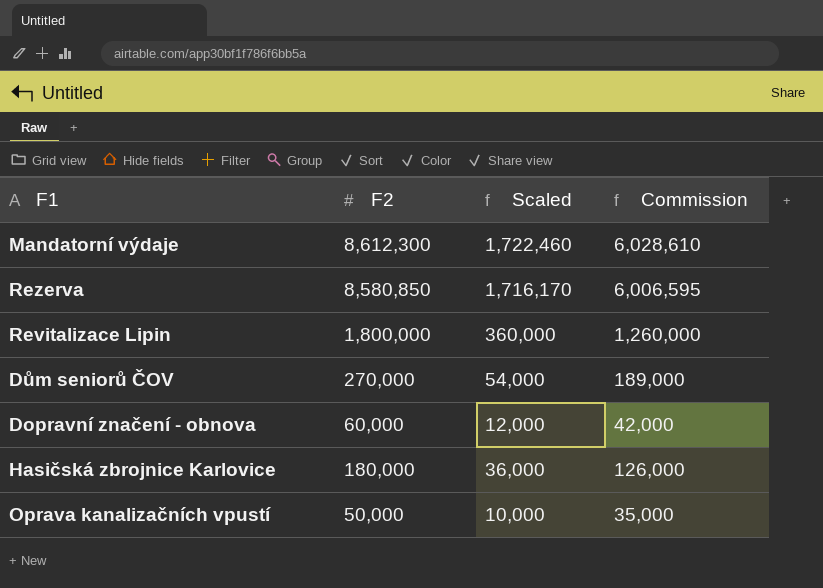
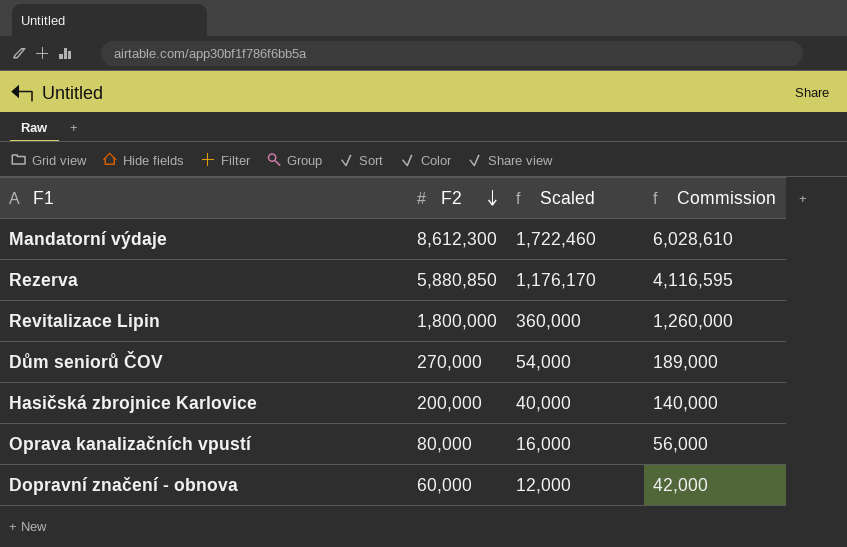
row order: none -> F2 descending
Rezerva | F2: 8,580,850 -> 5,880,850
Rezerva | Scaled: 1,716,170 -> 1,176,170
Rezerva | Commission: 6,006,595 -> 4,116,595
Hasičská zbrojnice Karlovice | F2: 180,000 -> 200,000
Hasičská zbrojnice Karlovice | Scaled: 36,000 -> 40,000
Hasičská zbrojnice Karlovice | Commission: 126,000 -> 140,000
Oprava kanalizačních vpustí | F2: 50,000 -> 80,000
Oprava kanalizačních vpustí | Scaled: 10,000 -> 16,000
Oprava kanalizačních vpustí | Commission: 35,000 -> 56,000

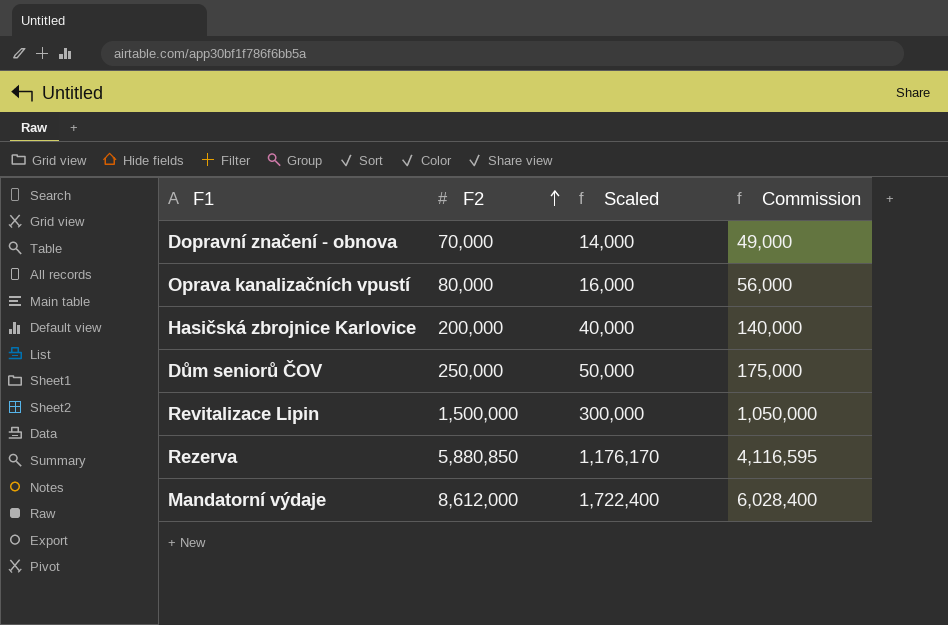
row order: F2 descending -> F2 ascending
Dopravní značení - obnova | F2: 60,000 -> 70,000
Dopravní značení - obnova | Scaled: 12,000 -> 14,000
Dopravní značení - obnova | Commission: 42,000 -> 49,000
Dům seniorů ČOV | F2: 270,000 -> 250,000
Dům seniorů ČOV | Scaled: 54,000 -> 50,000
Dům seniorů ČOV | Commission: 189,000 -> 175,000
Revitalizace Lipin | F2: 1,800,000 -> 1,500,000
Revitalizace Lipin | Scaled: 360,000 -> 300,000
Revitalizace Lipin | Commission: 1,260,000 -> 1,050,000
Mandatorní výdaje | F2: 8,612,300 -> 8,612,000
Mandatorní výdaje | Scaled: 1,722,460 -> 1,722,400
Mandatorní výdaje | Commission: 6,028,610 -> 6,028,400

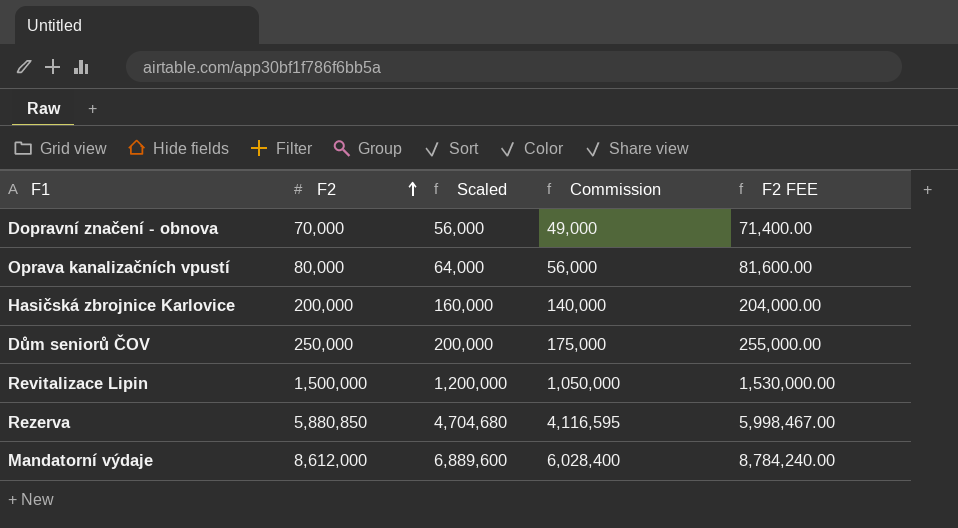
column Scaled | formula: [F2] * 0.2 -> [F2] * 0.8
column F2 FEE | formula: none -> [F2] * 1.02

